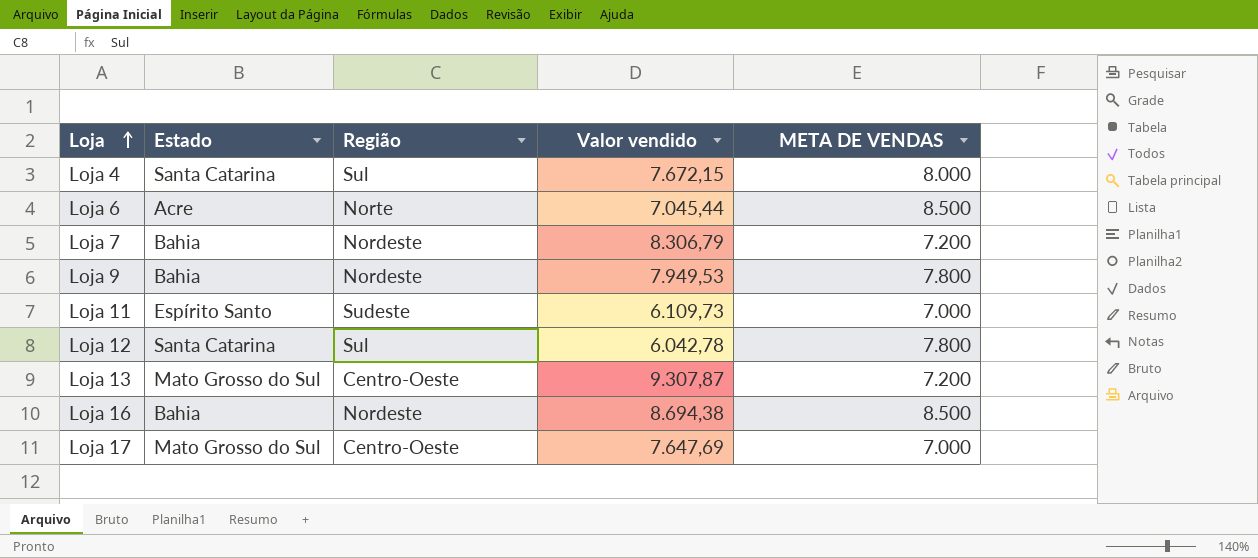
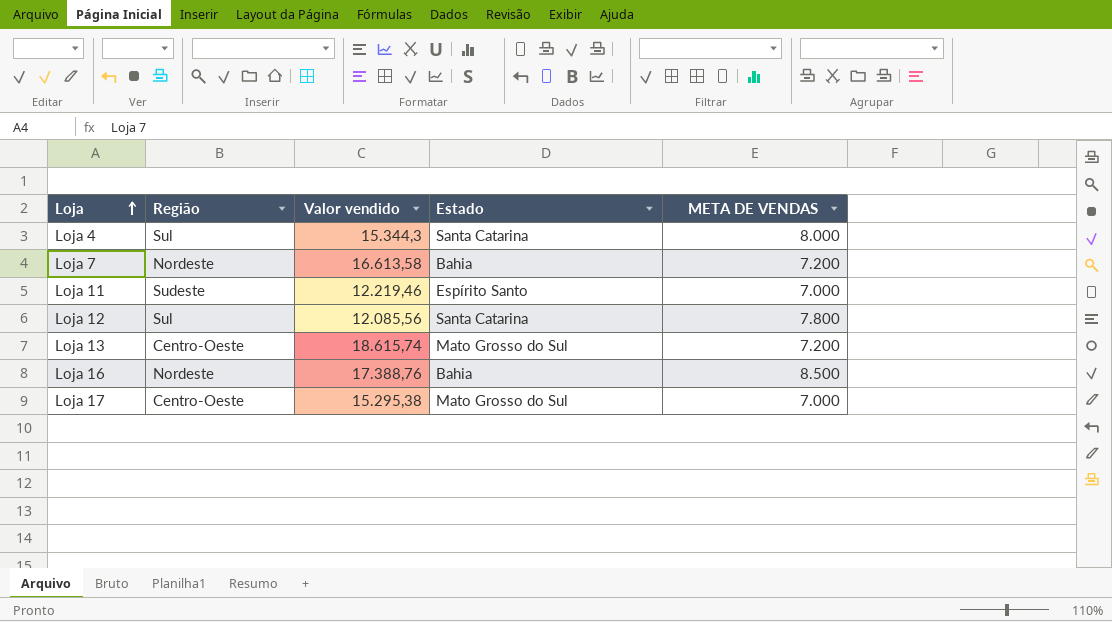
column Estado | position: 2 -> 4
row Loja 6: Acre | Norte | 7.045,44 | 8.500 -> none
row Loja 9: Bahia | Nordeste | 7.949,53 | 7.800 -> none
Loja 4 | Valor vendido: 7.672,15 -> 15.344,3
Loja 7 | Valor vendido: 8.306,79 -> 16.613,58
Loja 11 | Valor vendido: 6.109,73 -> 12.219,46
Loja 12 | Valor vendido: 6.042,78 -> 12.085,56
Loja 13 | Valor vendido: 9.307,87 -> 18.615,74
Loja 16 | Valor vendido: 8.694,38 -> 17.388,76
Loja 17 | Valor vendido: 7.647,69 -> 15.295,38

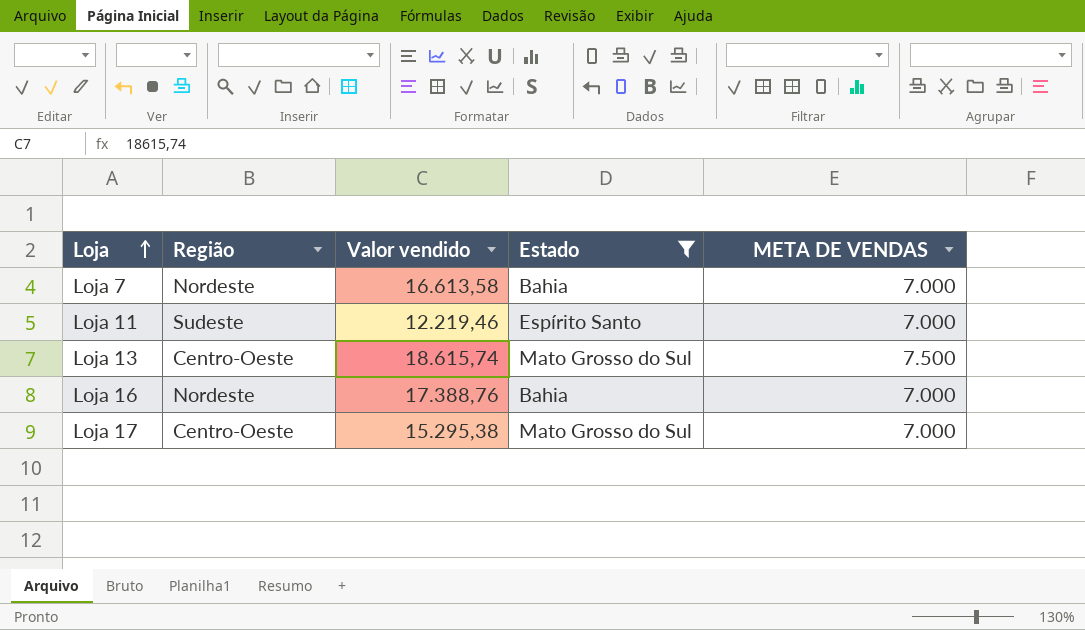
filter: none -> Estado != Santa Catarina
Loja 7 | META DE VENDAS: 7.200 -> 7.000
Loja 13 | META DE VENDAS: 7.200 -> 7.500
Loja 16 | META DE VENDAS: 8.500 -> 7.000

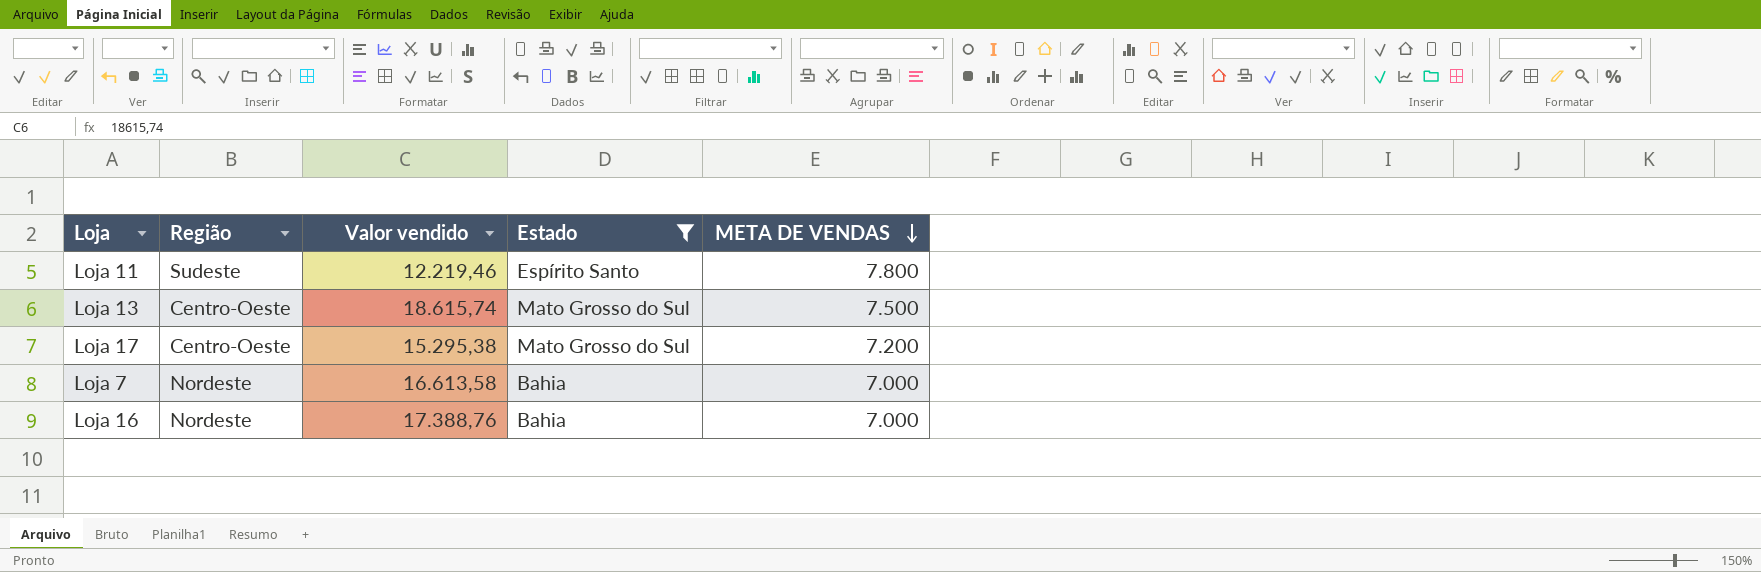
row order: Loja ascending -> META DE VENDAS descending
Loja 11 | META DE VENDAS: 7.000 -> 7.800
Loja 17 | META DE VENDAS: 7.000 -> 7.200

